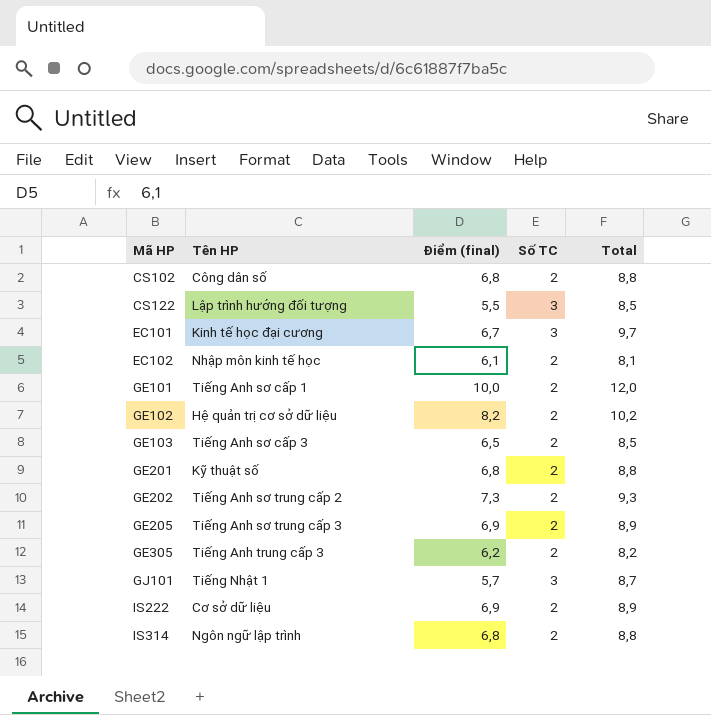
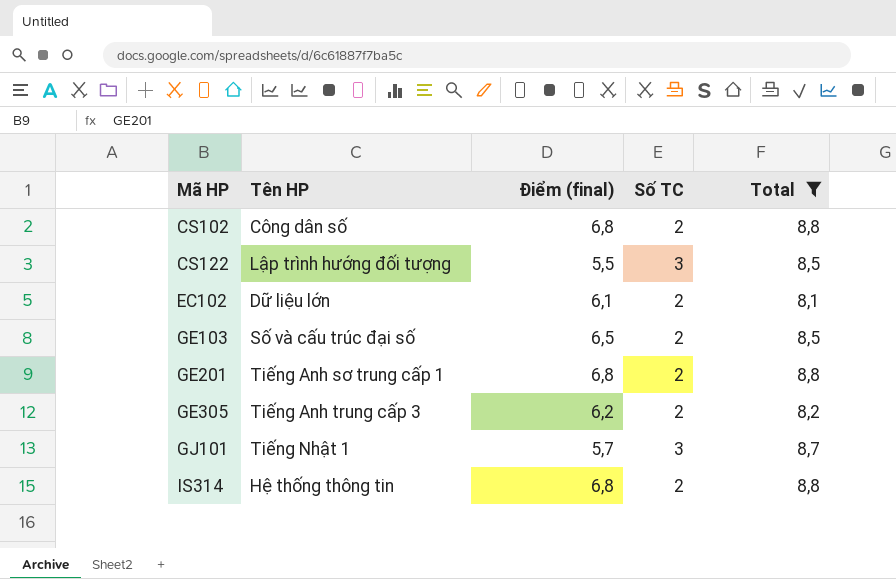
filter: none -> Total <= 8,8
EC102 | Tên HP: Nhập môn kinh tế học -> Dữ liệu lớn
GE103 | Tên HP: Tiếng Anh sơ cấp 3 -> Số và cấu trúc đại số
GE201 | Tên HP: Kỹ thuật số -> Tiếng Anh sơ trung cấp 1
IS314 | Tên HP: Ngôn ngữ lập trình -> Hệ thống thông tin

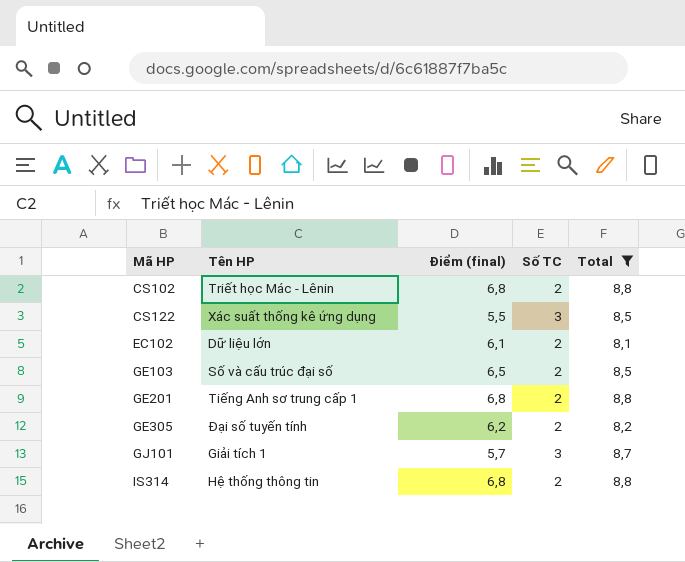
CS102 | Tên HP: Công dân số -> Triết học Mác - Lênin
CS122 | Tên HP: Lập trình hướng đối tượng -> Xác suất thống kê ứng dụng
GE305 | Tên HP: Tiếng Anh trung cấp 3 -> Đại số tuyến tính
GJ101 | Tên HP: Tiếng Nhật 1 -> Giải tích 1

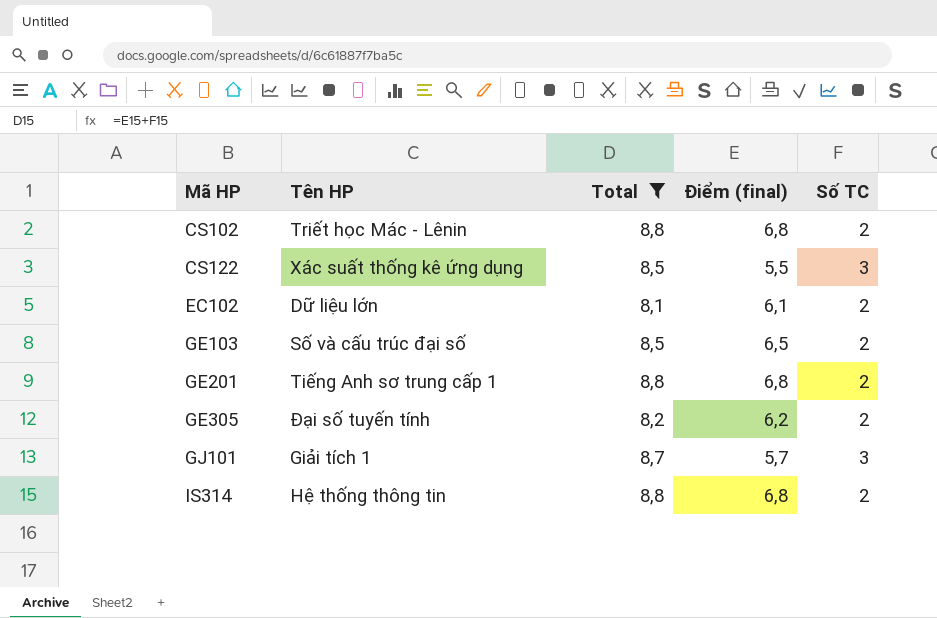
column Total | position: 5 -> 3

